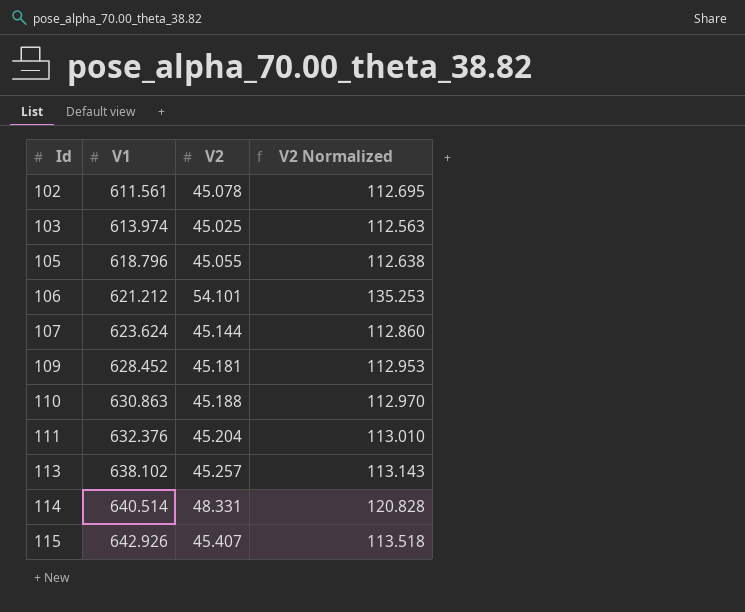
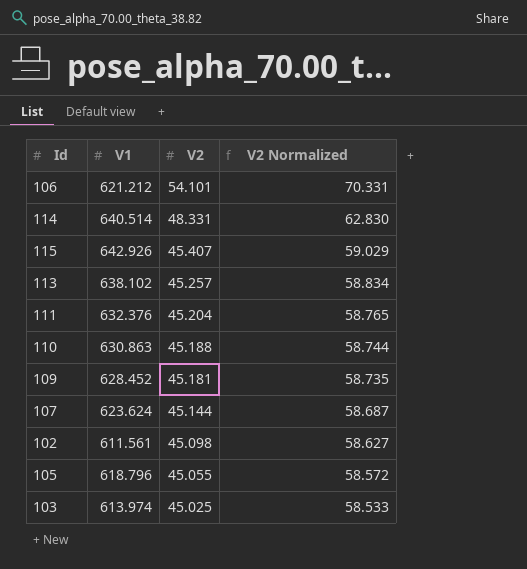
row order: Id ascending -> V2 descending
column V2 Normalized | formula: [V2] * 2.5 -> [V2] * 1.3
102 | V2: 45.078 -> 45.098

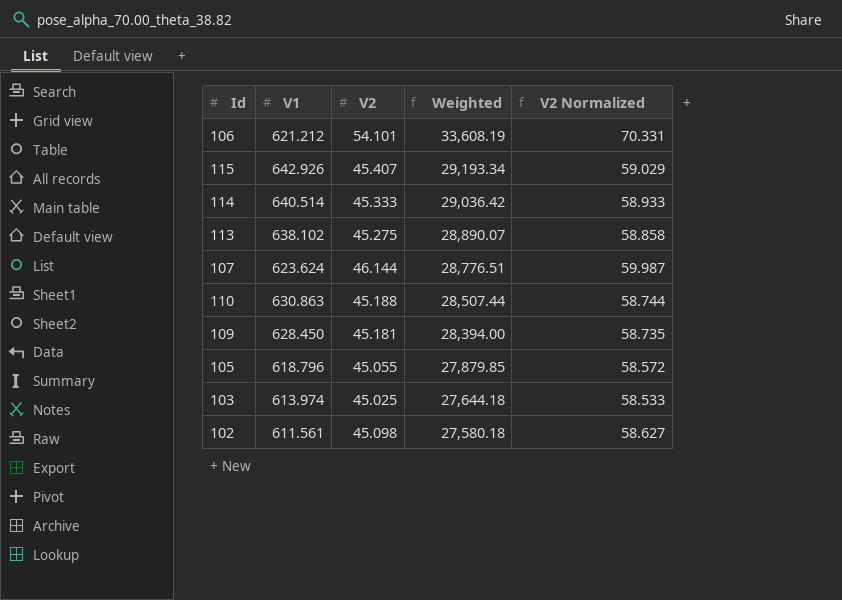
row order: V2 descending -> Weighted descending
column Weighted | formula: none -> [V1] * [V2]
row 111: 632.376 | 45.204 | 58.765 -> none
114 | V2: 48.331 -> 45.333
114 | V2 Normalized: 62.830 -> 58.933
113 | V2: 45.257 -> 45.275
113 | V2 Normalized: 58.834 -> 58.858
107 | V2: 45.144 -> 46.144
107 | V2 Normalized: 58.687 -> 59.987
109 | V1: 628.452 -> 628.450

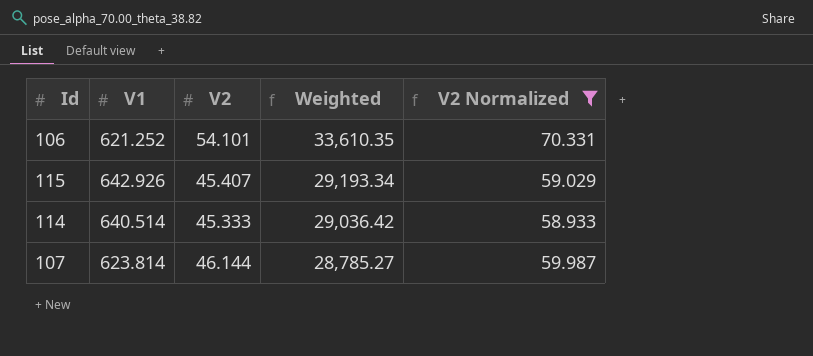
filter: none -> V2 Normalized >= 58.933
106 | V1: 621.212 -> 621.252
106 | Weighted: 33,608.19 -> 33,610.35
107 | V1: 623.624 -> 623.814
107 | Weighted: 28,776.51 -> 28,785.27

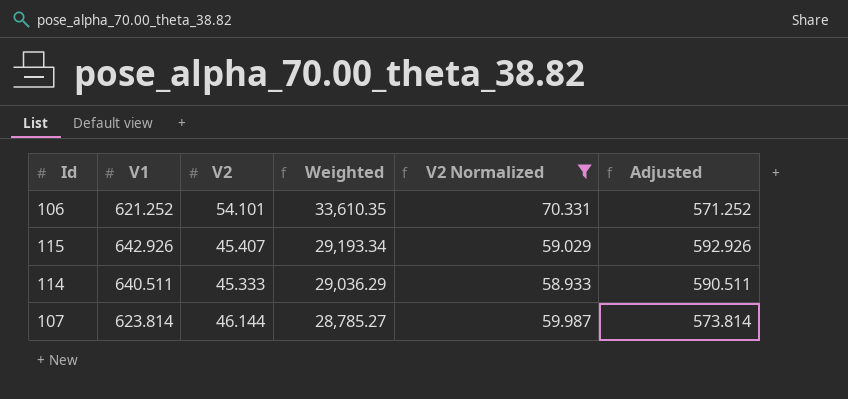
column Adjusted | formula: none -> [V1] - 50
114 | V1: 640.514 -> 640.511
114 | Weighted: 29,036.42 -> 29,036.29

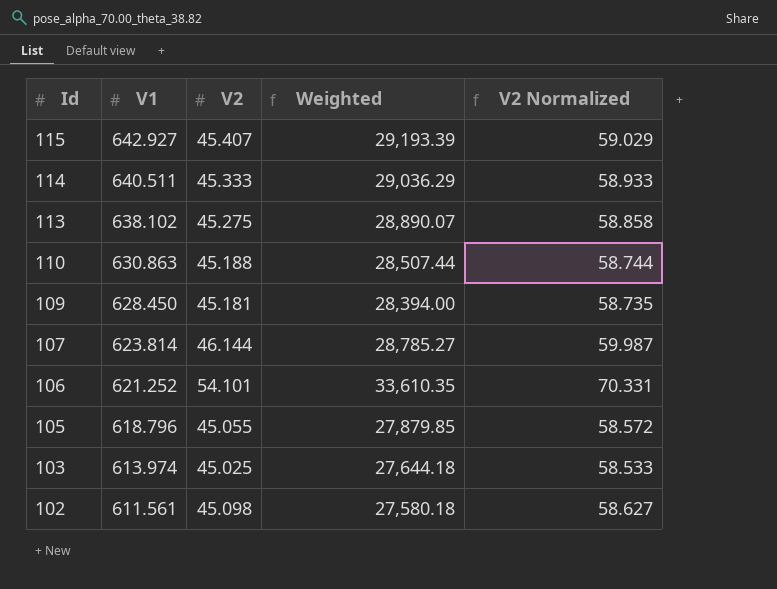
filter: V2 Normalized >= 58.933 -> none
row order: Weighted descending -> Id descending
column Adjusted | formula: [V1] - 50 -> none
115 | V1: 642.926 -> 642.927
115 | Weighted: 29,193.34 -> 29,193.39

